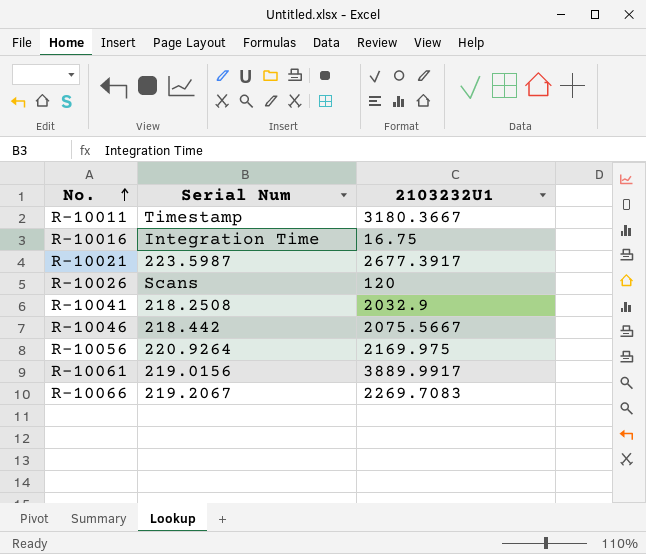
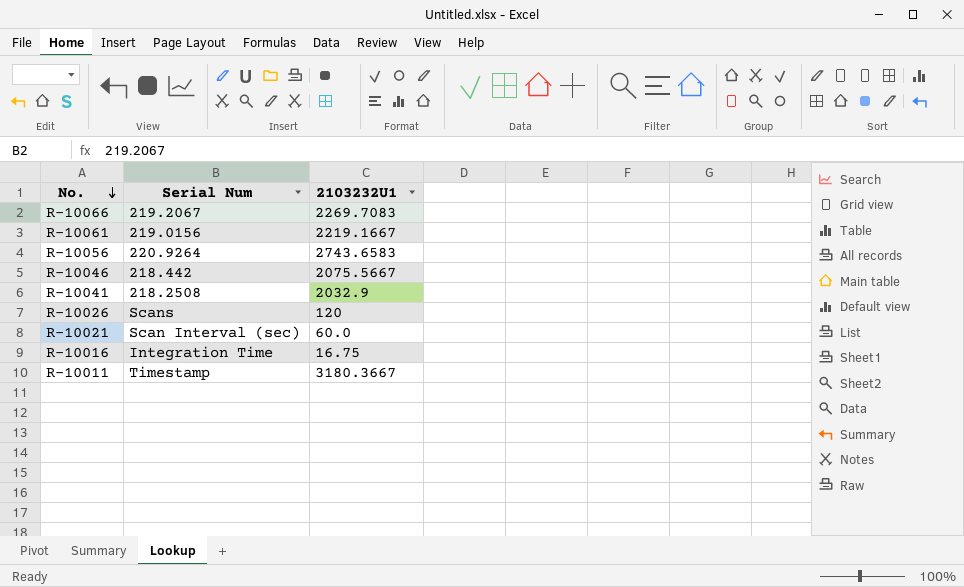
row order: No. ascending -> No. descending
R-10061 | 2103232U1: 3889.9917 -> 2219.1667
R-10056 | 2103232U1: 2169.975 -> 2743.6583
R-10021 | Serial Num: 223.5987 -> Scan Interval (sec)
R-10021 | 2103232U1: 2677.3917 -> 60.0

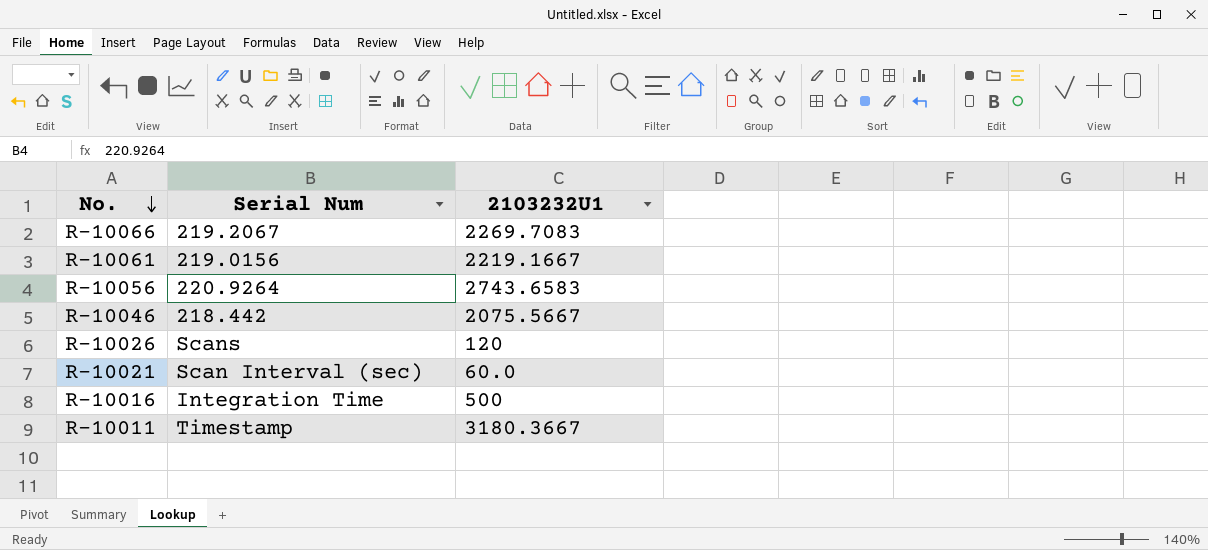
row R-10041: 218.2508 | 2032.9 -> none
R-10016 | 2103232U1: 16.75 -> 500

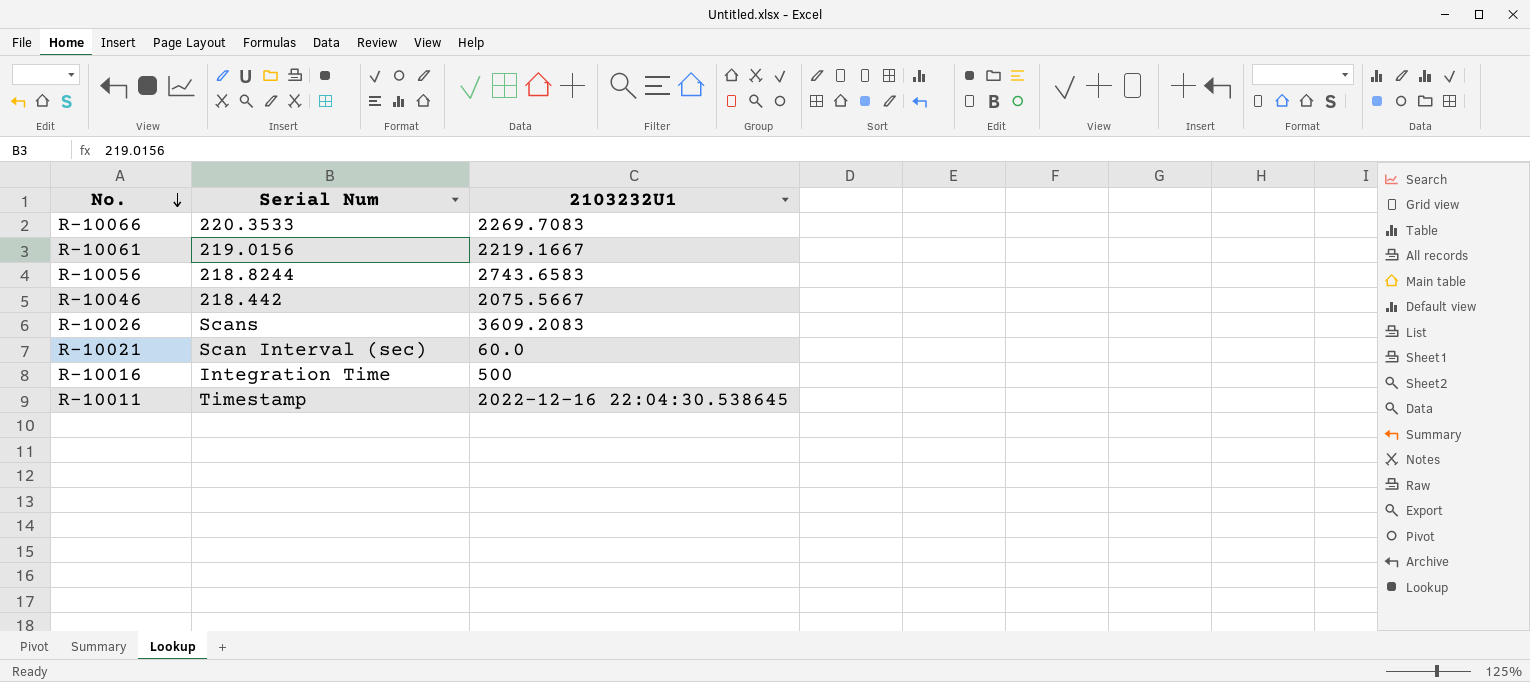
R-10066 | Serial Num: 219.2067 -> 220.3533
R-10056 | Serial Num: 220.9264 -> 218.8244
R-10026 | 2103232U1: 120 -> 3609.2083
R-10011 | 2103232U1: 3180.3667 -> 2022-12-16 22:04:30.538645

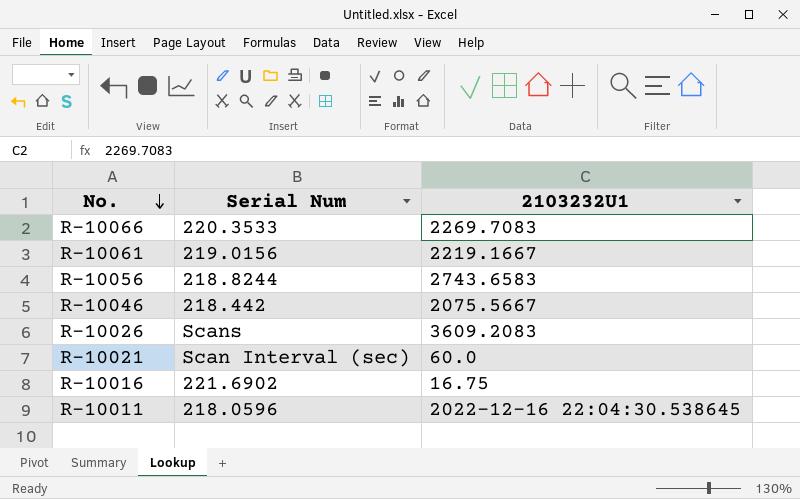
R-10016 | Serial Num: Integration Time -> 221.6902
R-10016 | 2103232U1: 500 -> 16.75
R-10011 | Serial Num: Timestamp -> 218.0596

